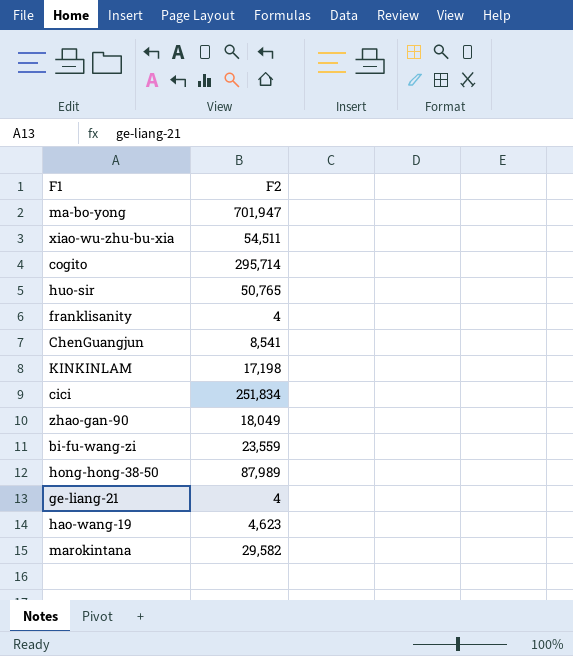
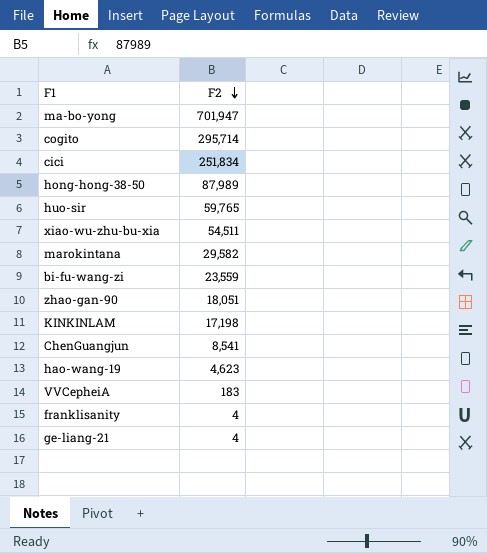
row order: none -> F2 descending
huo-sir | F2: 50,765 -> 59,765
zhao-gan-90 | F2: 18,049 -> 18,051
row VVCepheiA: none -> 183

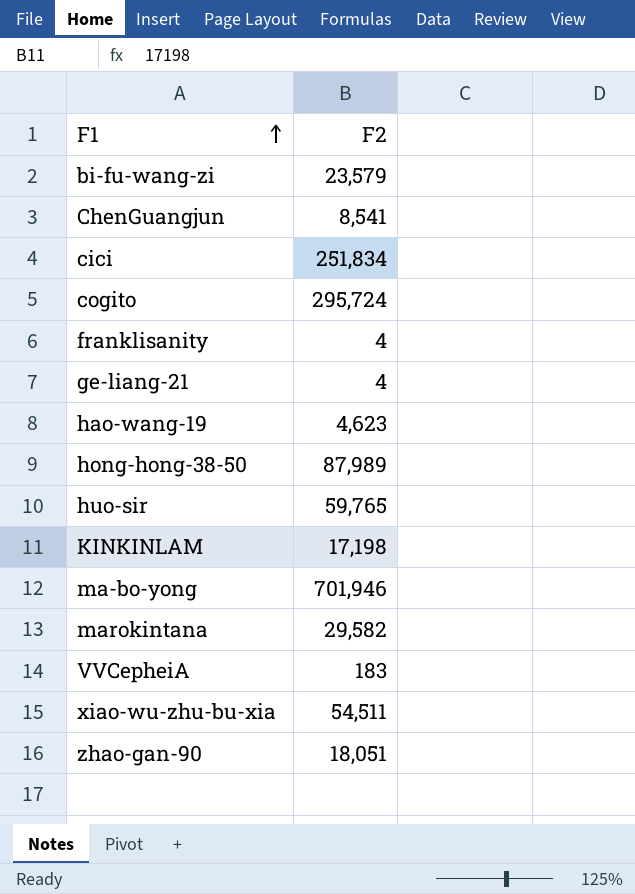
row order: F2 descending -> F1 ascending
bi-fu-wang-zi | F2: 23,559 -> 23,579
cogito | F2: 295,714 -> 295,724
ma-bo-yong | F2: 701,947 -> 701,946

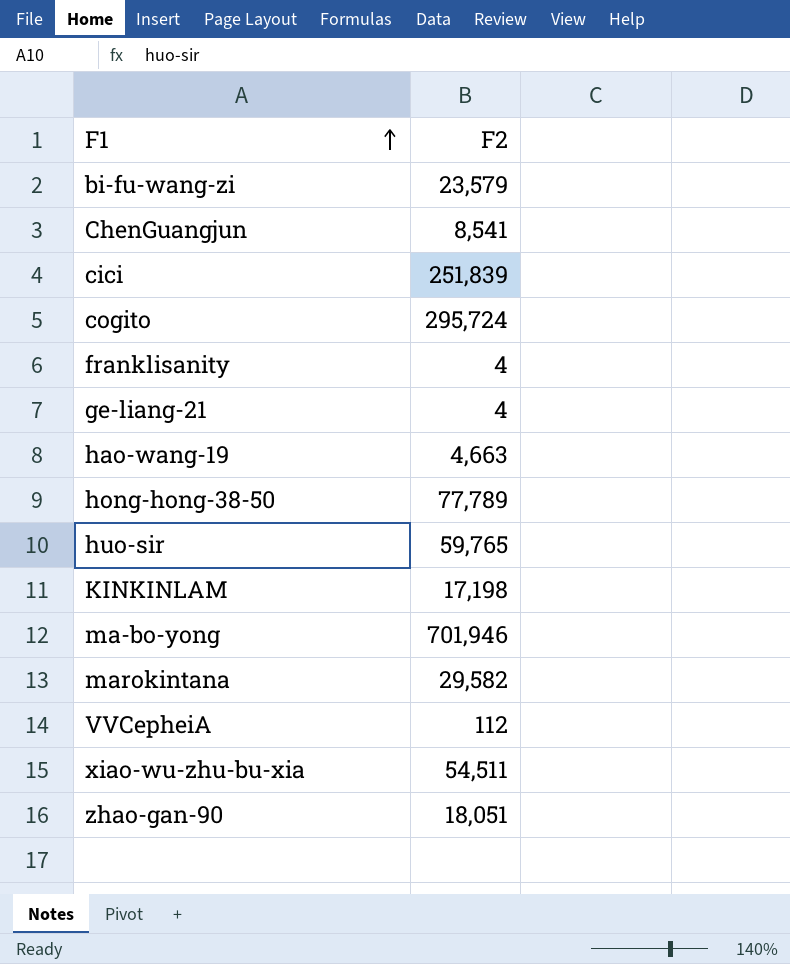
cici | F2: 251,834 -> 251,839
hao-wang-19 | F2: 4,623 -> 4,663
hong-hong-38-50 | F2: 87,989 -> 77,789
VVCepheiA | F2: 183 -> 112

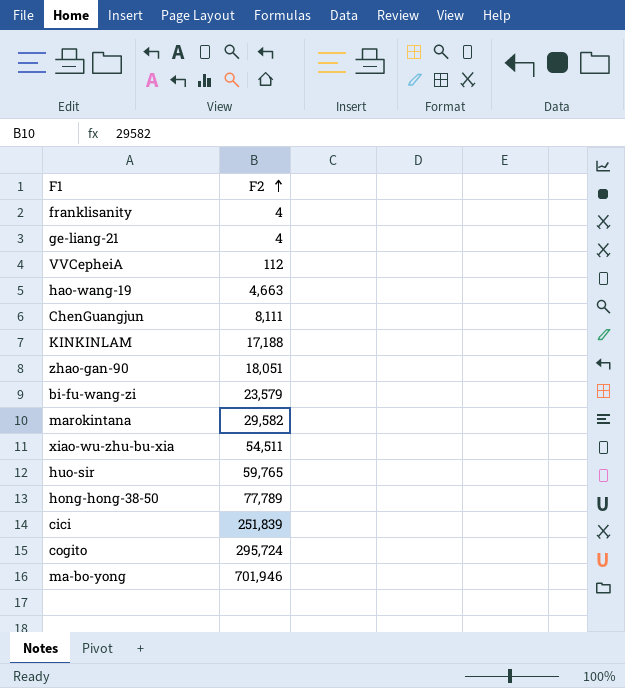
row order: F1 ascending -> F2 ascending
ChenGuangjun | F2: 8,541 -> 8,111
KINKINLAM | F2: 17,198 -> 17,188

